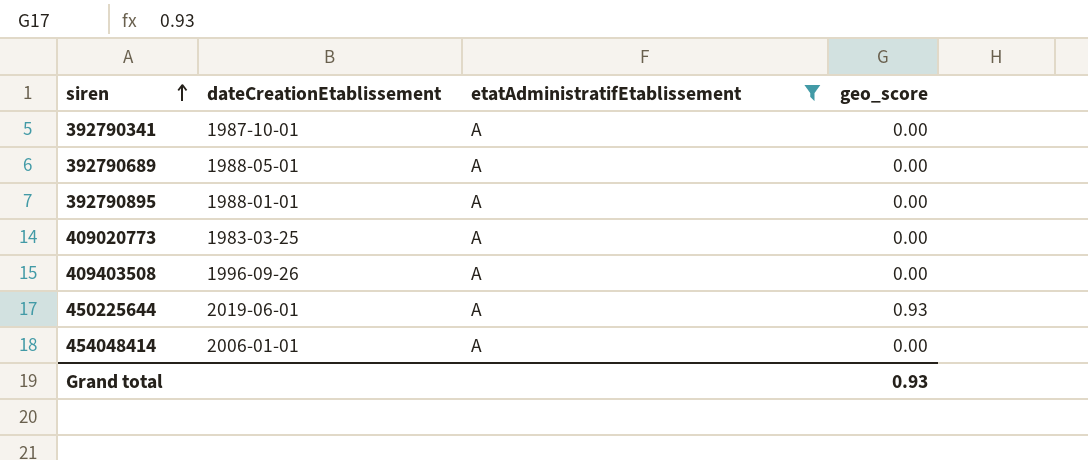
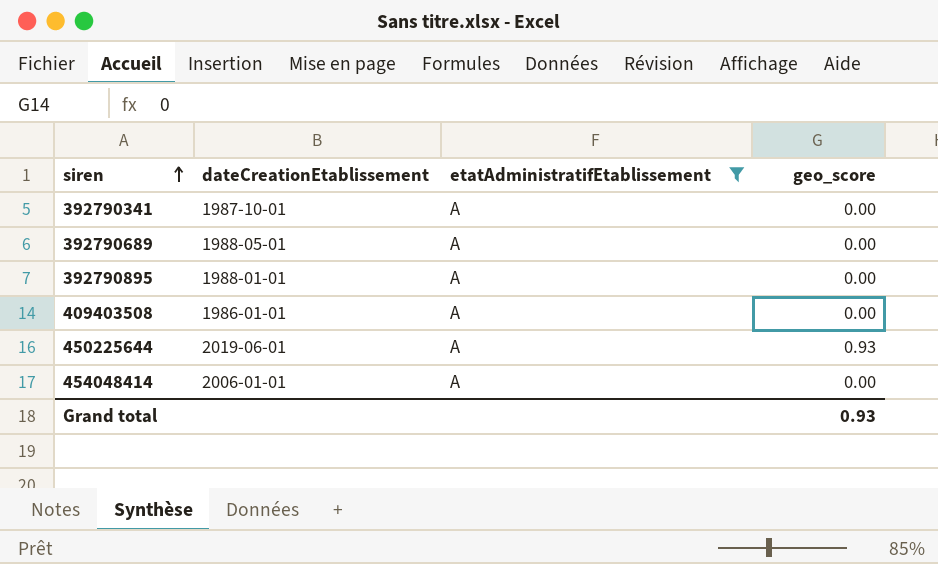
row 409020773: 1983-03-25 | A | 0.00 -> none
409403508 | dateCreationEtablissement: 1996-09-26 -> 1986-01-01

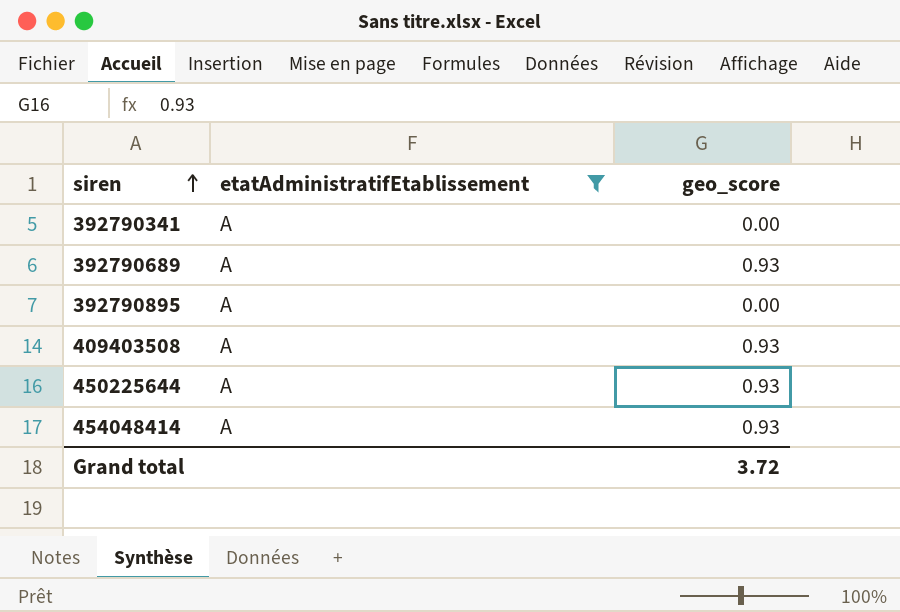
column dateCreationEtablissement | position: 2 -> none
392790689 | geo_score: 0.00 -> 0.93
409403508 | geo_score: 0.00 -> 0.93
454048414 | geo_score: 0.00 -> 0.93
Grand total | geo_score: 0.93 -> 3.72

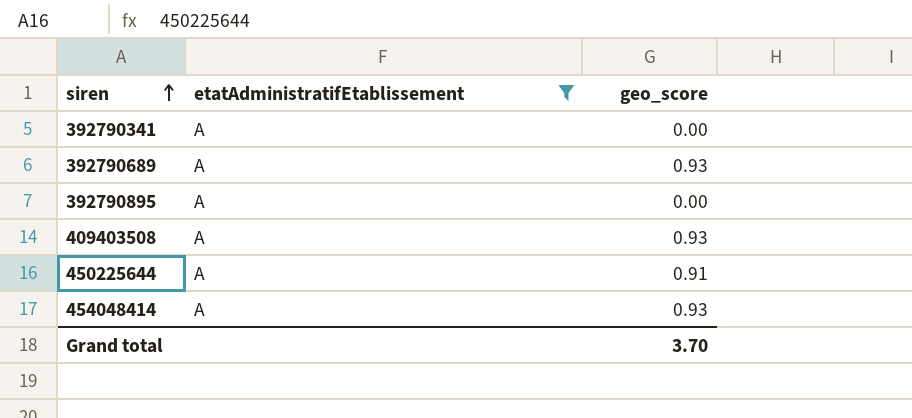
450225644 | geo_score: 0.93 -> 0.91
Grand total | geo_score: 3.72 -> 3.70

